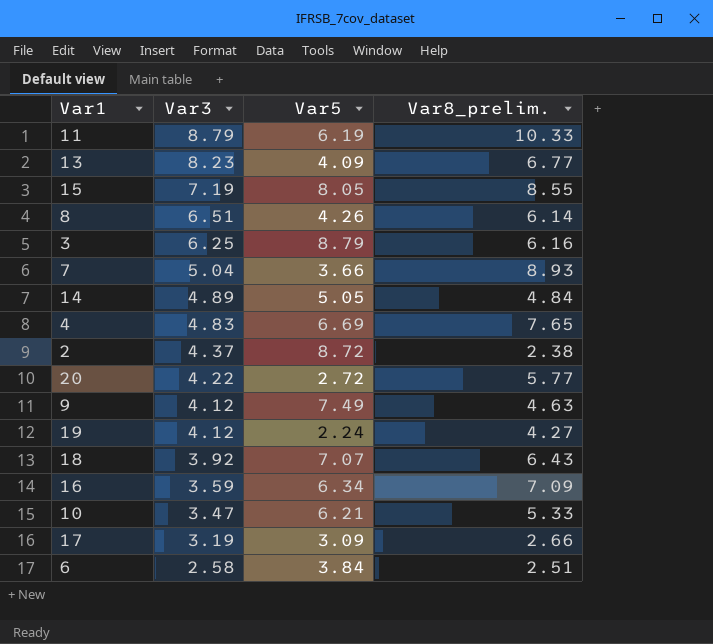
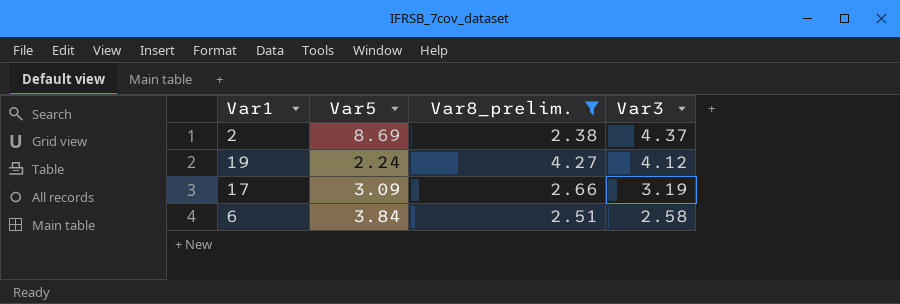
filter: none -> Var8_prelim. <= 4.27
column Var3 | position: 2 -> 4
2 | Var5: 8.72 -> 8.69

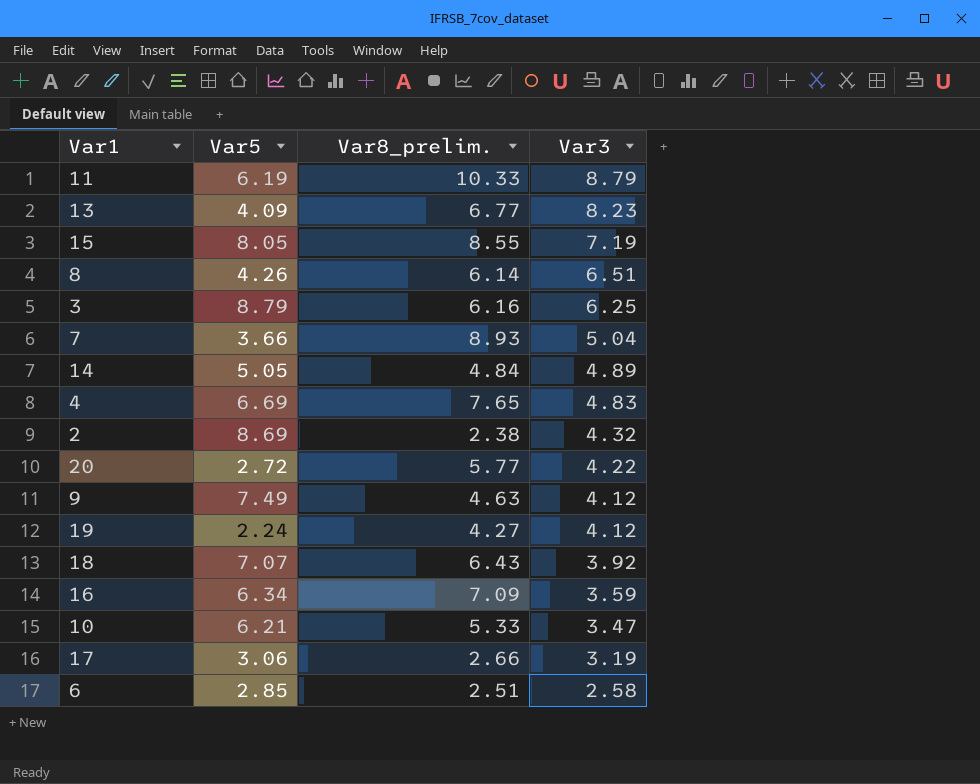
filter: Var8_prelim. <= 4.27 -> none
2 | Var3: 4.37 -> 4.32
17 | Var5: 3.09 -> 3.06
6 | Var5: 3.84 -> 2.85

